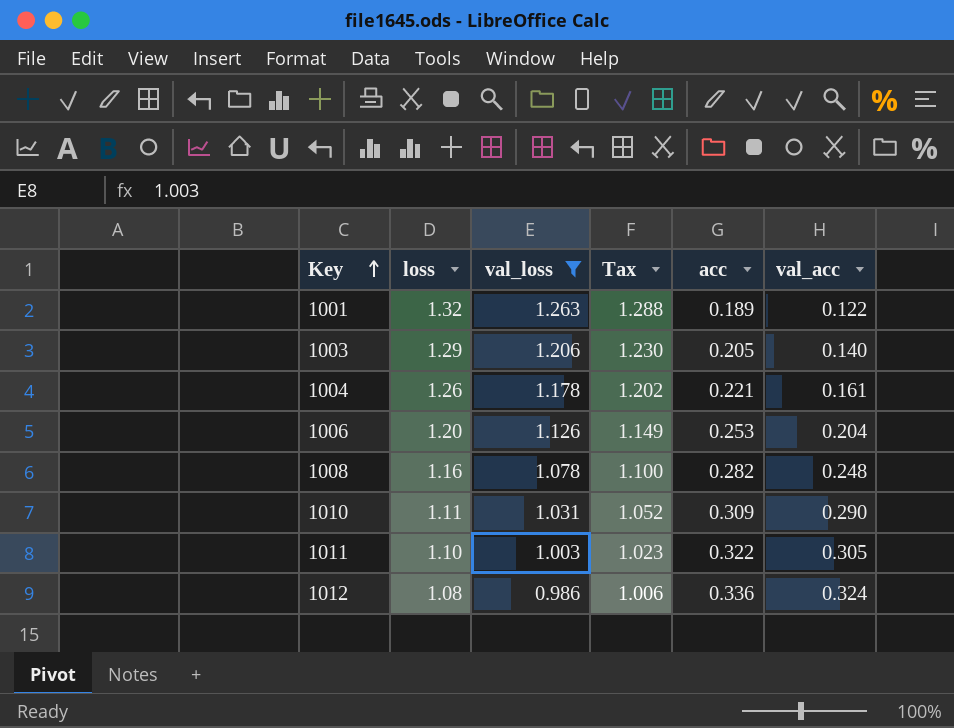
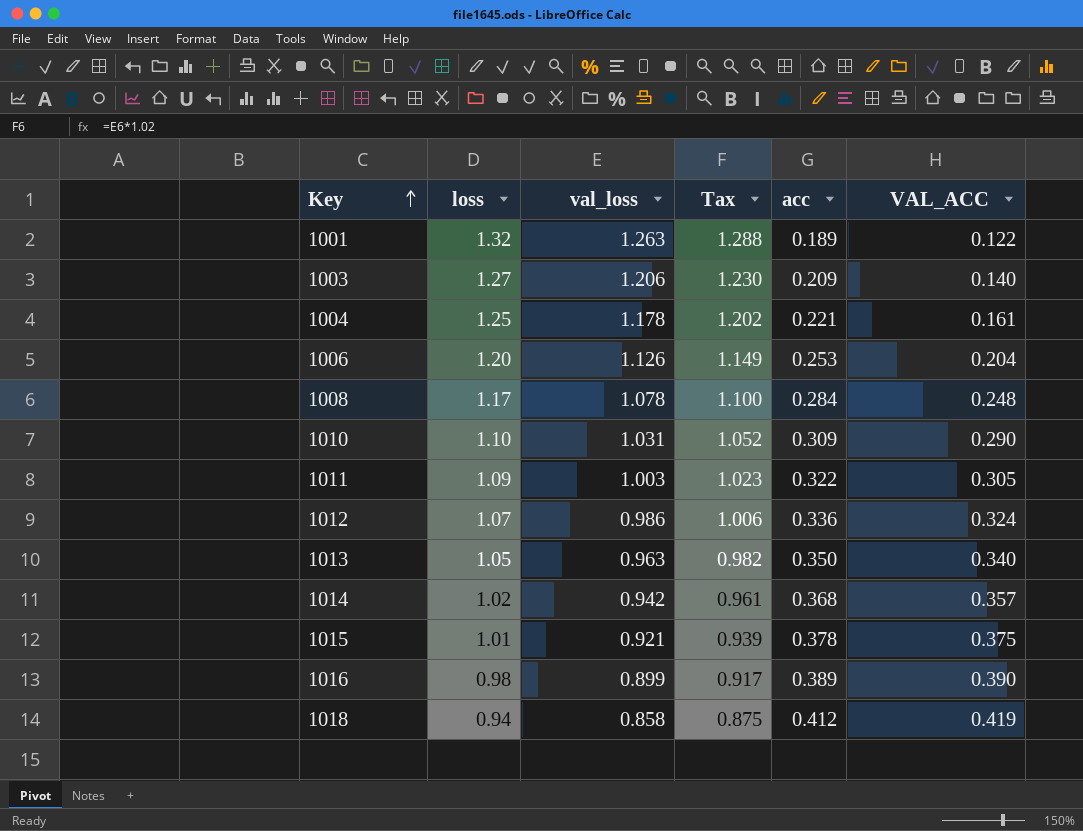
filter: val_loss >= 0.986 -> none
column name: val_acc -> VAL_ACC
1003 | loss: 1.29 -> 1.27
1003 | acc: 0.205 -> 0.209
1004 | loss: 1.26 -> 1.25
1008 | loss: 1.16 -> 1.17
1008 | acc: 0.282 -> 0.284
1010 | loss: 1.11 -> 1.10
1011 | loss: 1.10 -> 1.09
1012 | loss: 1.08 -> 1.07

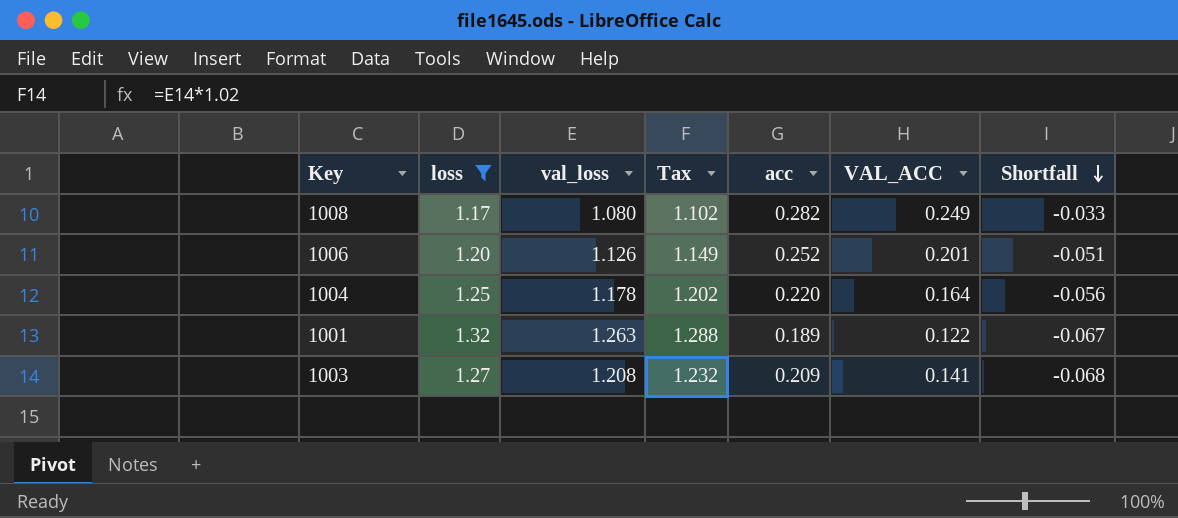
filter: none -> loss >= 1.17
row order: Key ascending -> Shortfall descending
column Shortfall | formula: none -> [VAL_ACC] - [acc]
1008 | val_loss: 1.078 -> 1.080
1008 | Tax: 1.100 -> 1.102
1008 | acc: 0.284 -> 0.282
1008 | VAL_ACC: 0.248 -> 0.249
1006 | acc: 0.253 -> 0.252
1006 | VAL_ACC: 0.204 -> 0.201
1004 | acc: 0.221 -> 0.220
1004 | VAL_ACC: 0.161 -> 0.164
1003 | val_loss: 1.206 -> 1.208
1003 | Tax: 1.230 -> 1.232
1003 | VAL_ACC: 0.140 -> 0.141

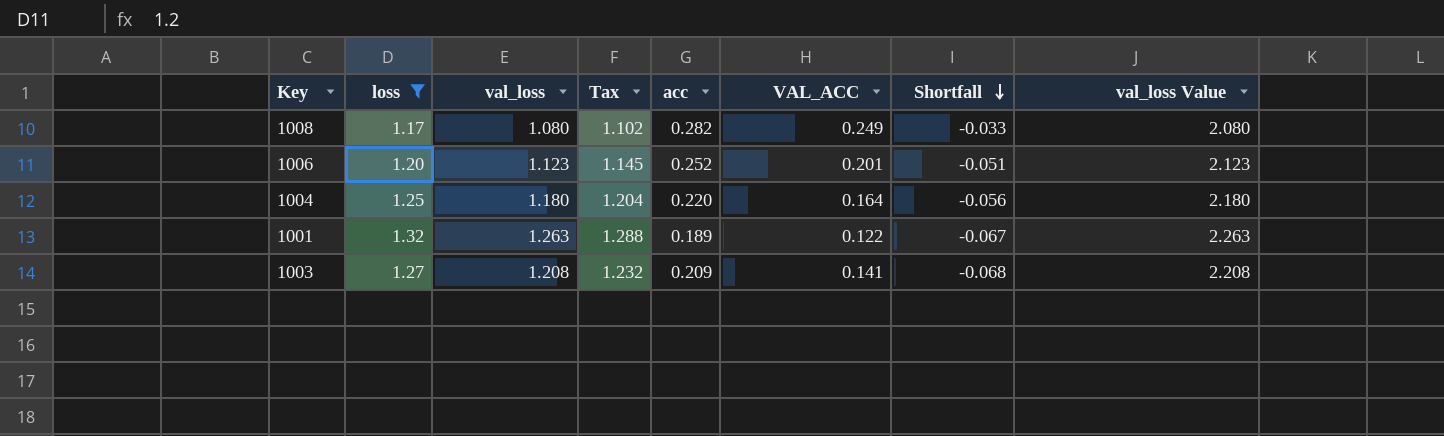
column val_loss Value | formula: none -> [val_loss] + 1
1006 | val_loss: 1.126 -> 1.123
1006 | Tax: 1.149 -> 1.145
1004 | val_loss: 1.178 -> 1.180
1004 | Tax: 1.202 -> 1.204

